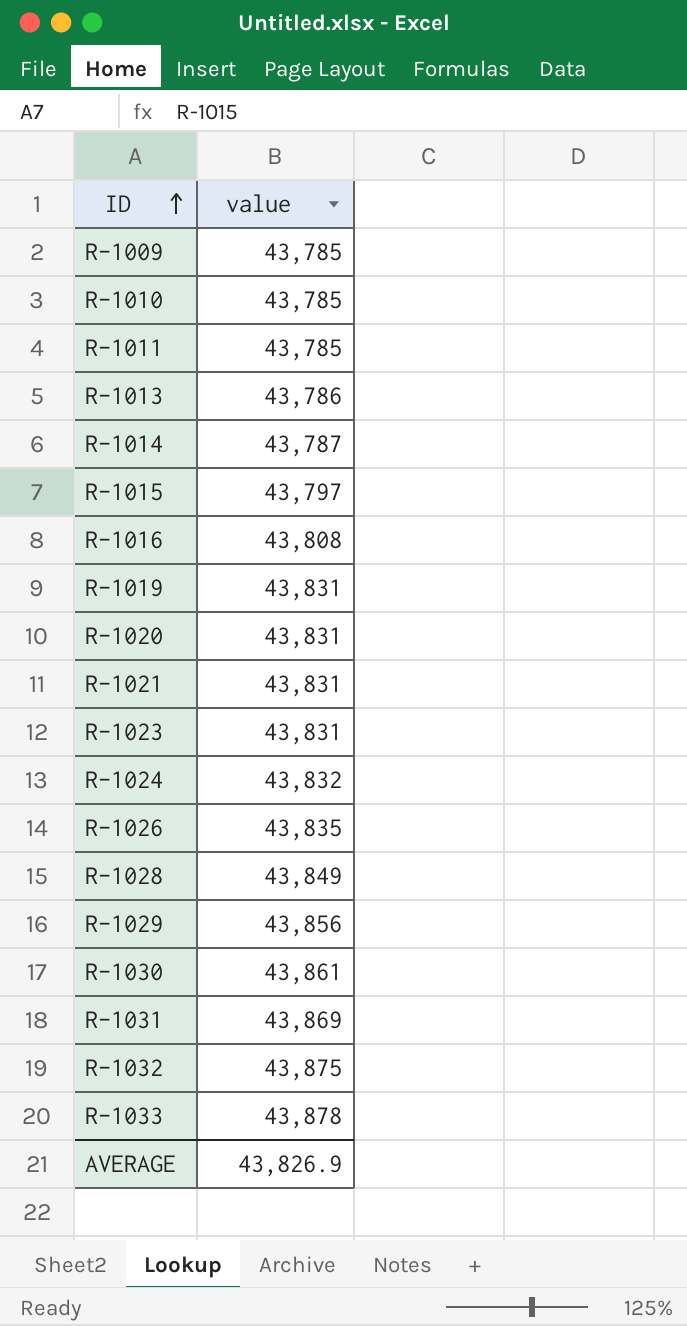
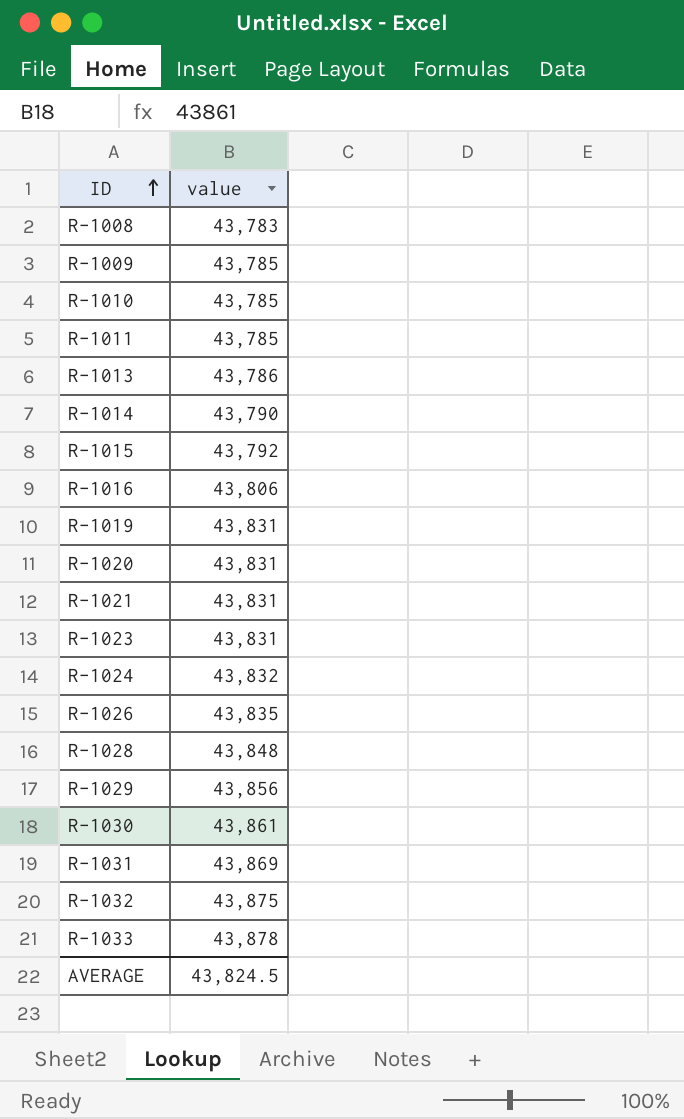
row R-1008: none -> 43,783
R-1014 | value: 43,787 -> 43,790
R-1015 | value: 43,797 -> 43,792
R-1016 | value: 43,808 -> 43,806
R-1028 | value: 43,849 -> 43,848
AVERAGE | value: 43,826.9 -> 43,824.5

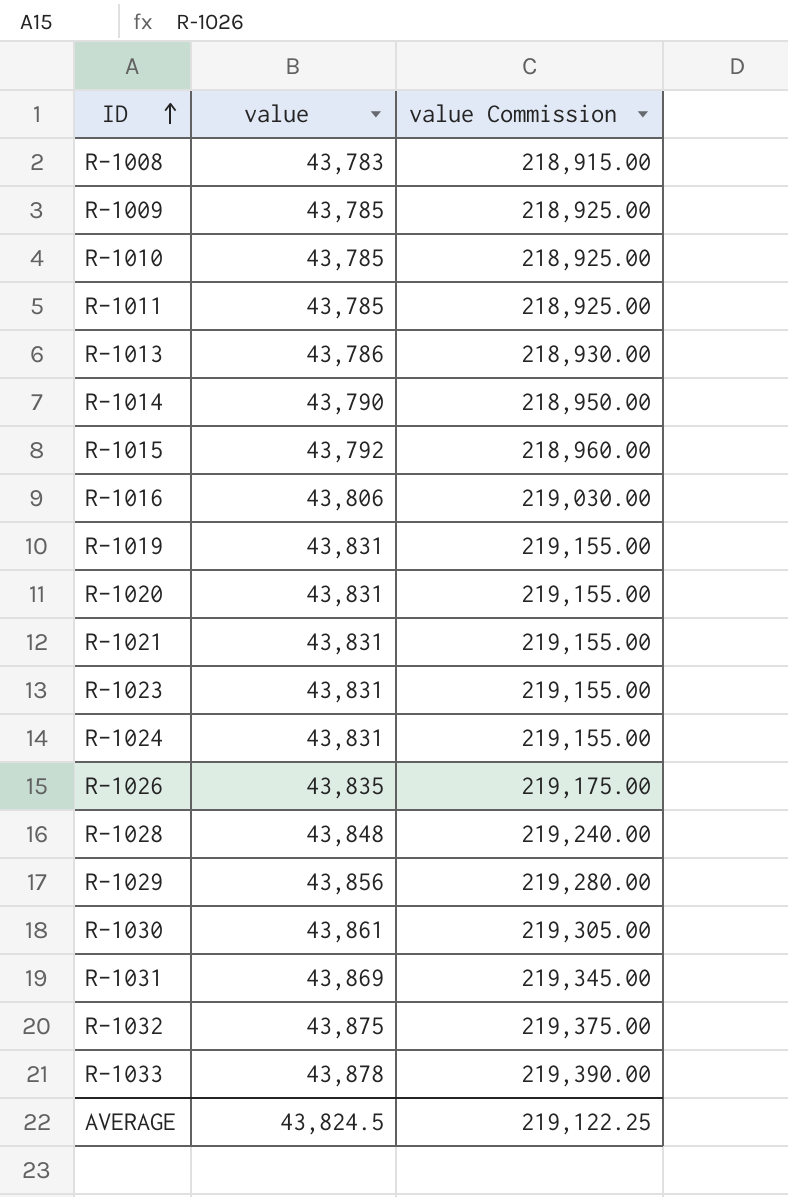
column value Commission | formula: none -> [value] * 5
R-1024 | value: 43,832 -> 43,831

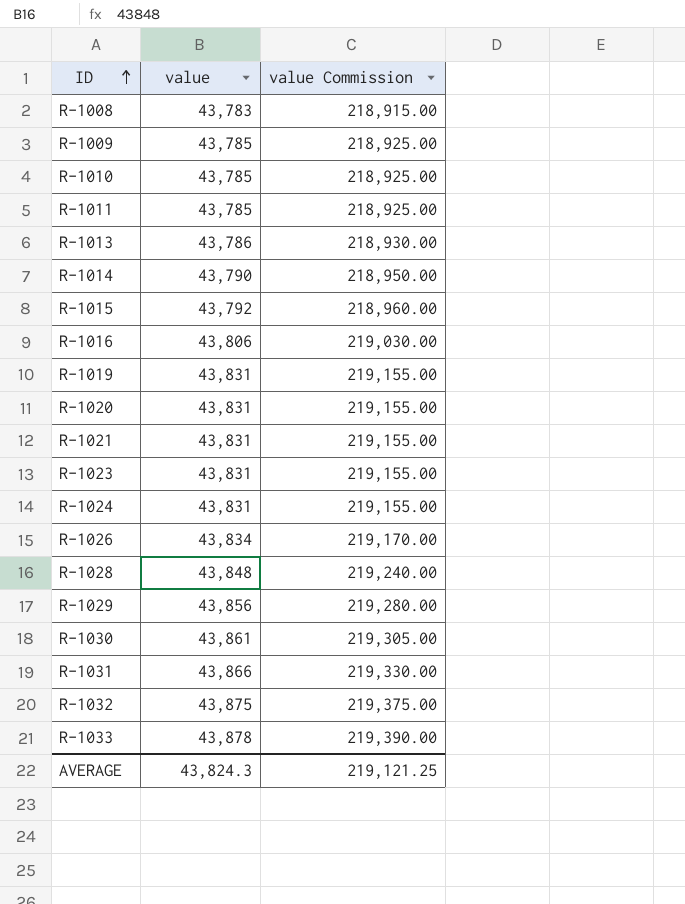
R-1026 | value: 43,835 -> 43,834
R-1026 | value Commission: 219,175.00 -> 219,170.00
R-1031 | value: 43,869 -> 43,866
R-1031 | value Commission: 219,345.00 -> 219,330.00
AVERAGE | value: 43,824.5 -> 43,824.3
AVERAGE | value Commission: 219,122.25 -> 219,121.25

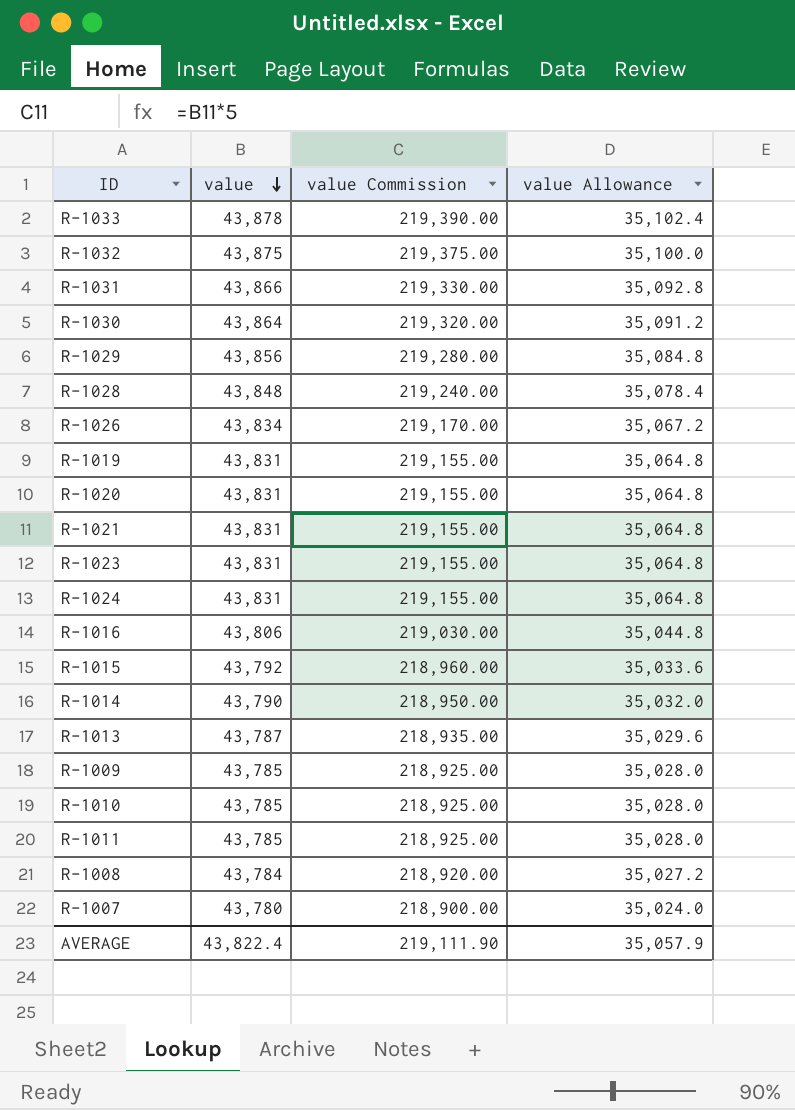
row order: ID ascending -> value descending
column value Allowance | formula: none -> [value] * 0.8
R-1030 | value: 43,861 -> 43,864
R-1030 | value Commission: 219,305.00 -> 219,320.00
R-1013 | value: 43,786 -> 43,787
R-1013 | value Commission: 218,930.00 -> 218,935.00
R-1008 | value: 43,783 -> 43,784
R-1008 | value Commission: 218,915.00 -> 218,920.00
row R-1007: none -> 43,780 | 218,900.00 | 35,024.0
AVERAGE | value: 43,824.3 -> 43,822.4
AVERAGE | value Commission: 219,121.25 -> 219,111.90

